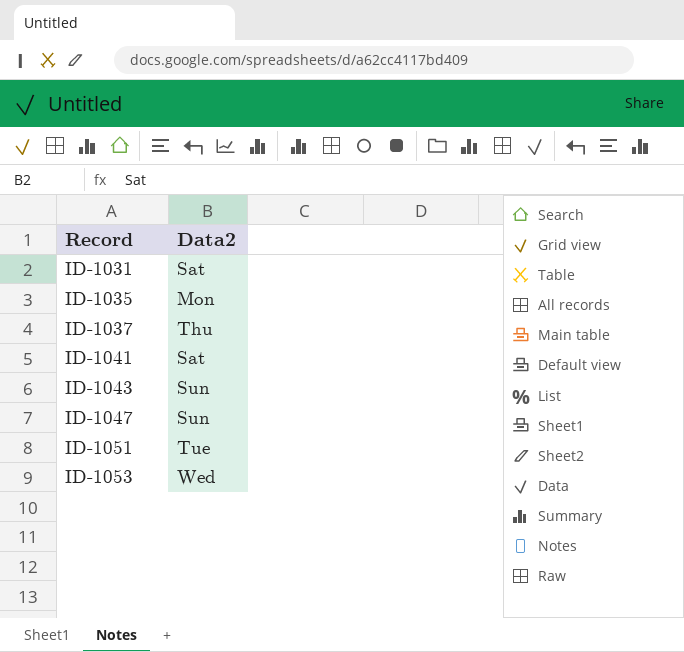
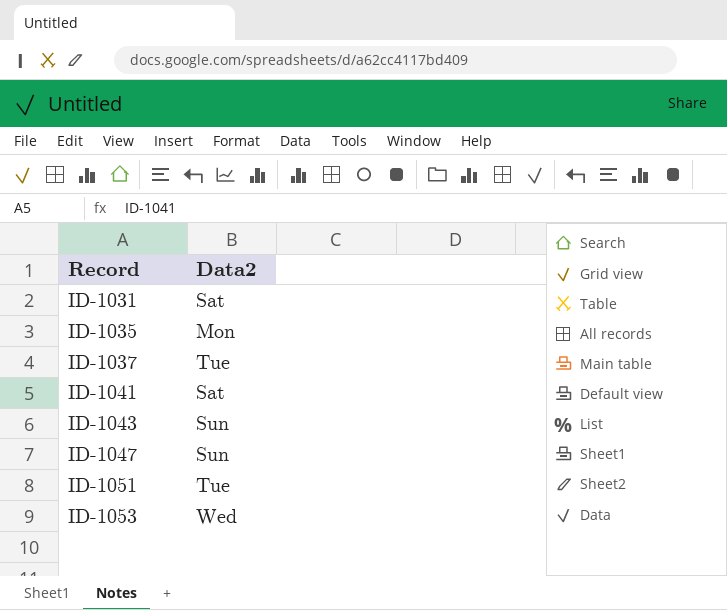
ID-1037 | Data2: Thu -> Tue

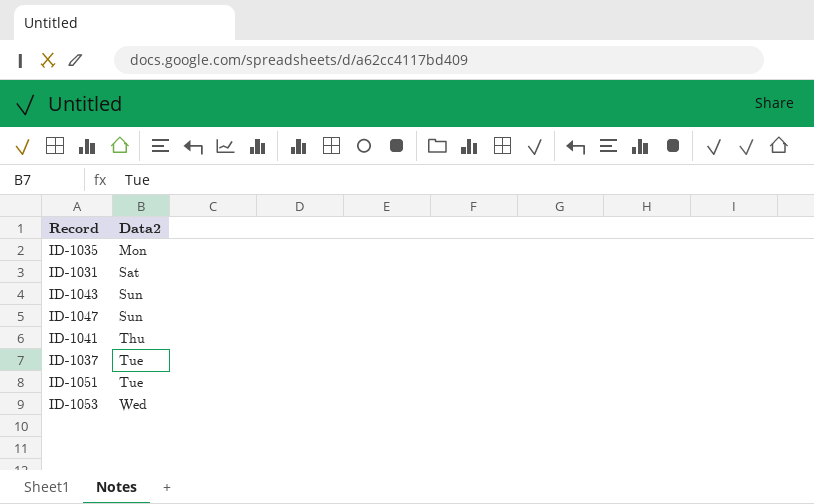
row order: Record ascending -> Data2 ascending
ID-1041 | Data2: Sat -> Thu

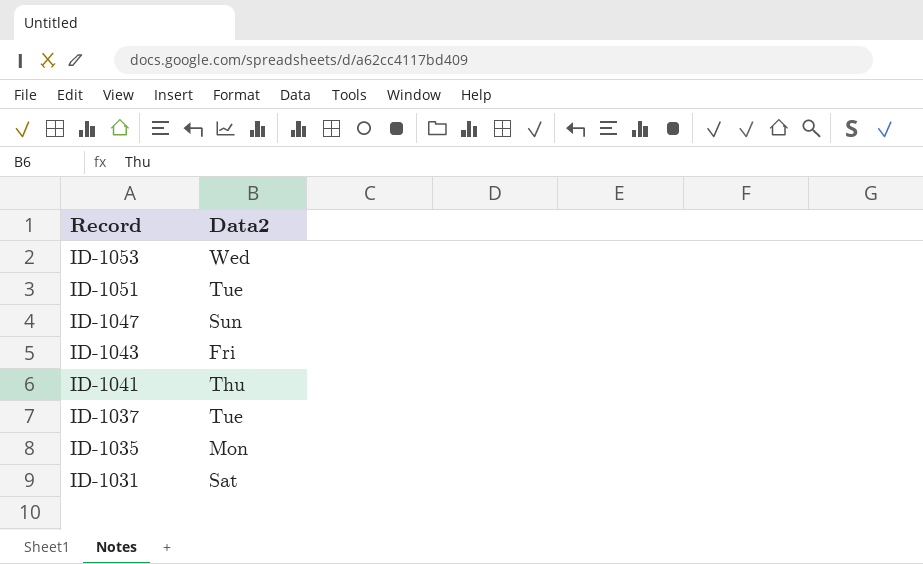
row order: Data2 ascending -> Record descending
ID-1043 | Data2: Sun -> Fri

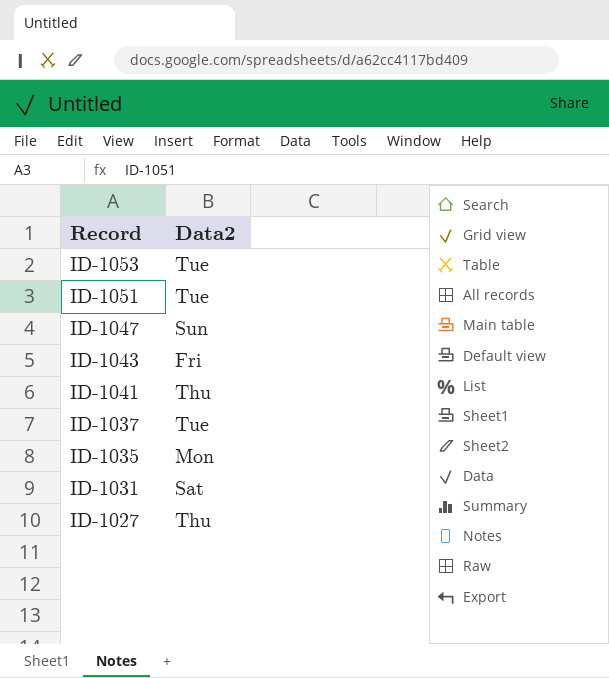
ID-1053 | Data2: Wed -> Tue
row ID-1027: none -> Thu

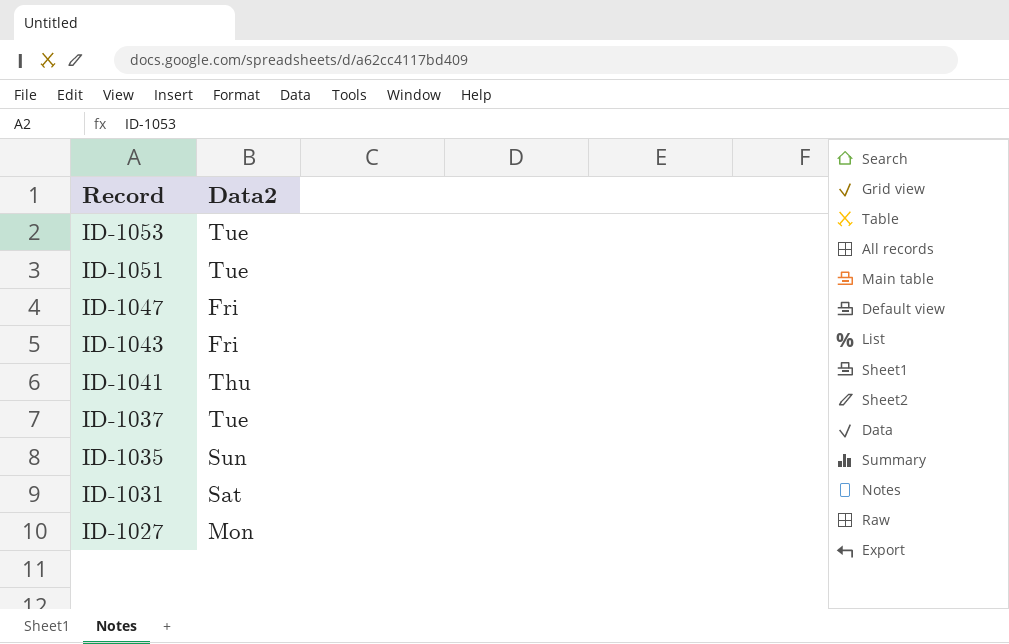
ID-1047 | Data2: Sun -> Fri
ID-1035 | Data2: Mon -> Sun
ID-1027 | Data2: Thu -> Mon

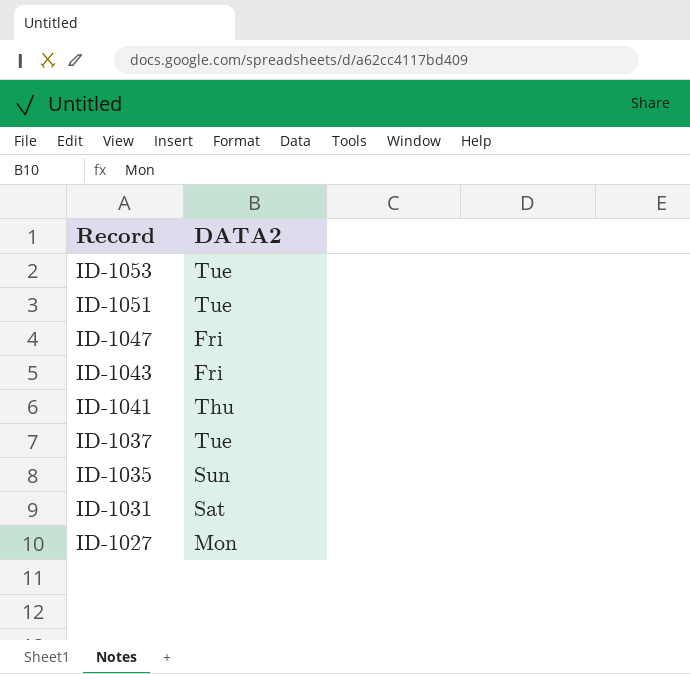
column name: Data2 -> DATA2

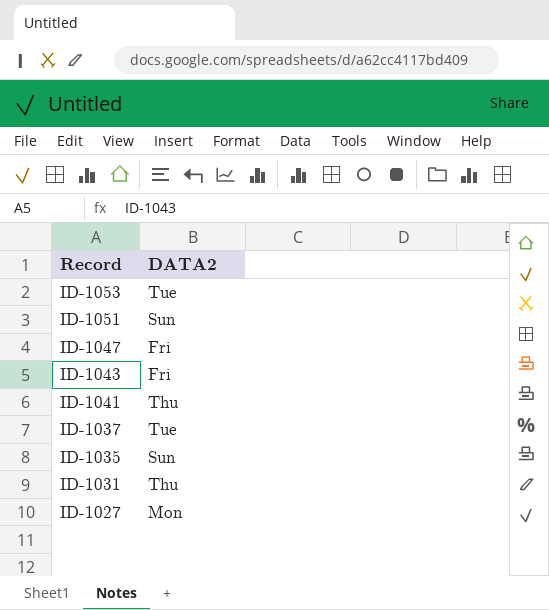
ID-1051 | DATA2: Tue -> Sun
ID-1031 | DATA2: Sat -> Thu

